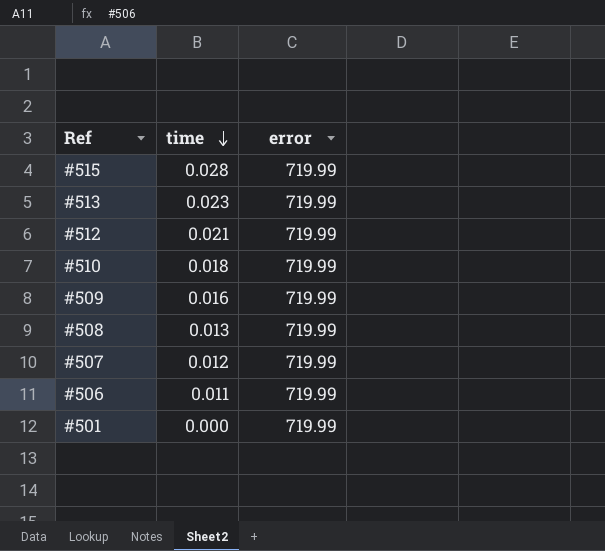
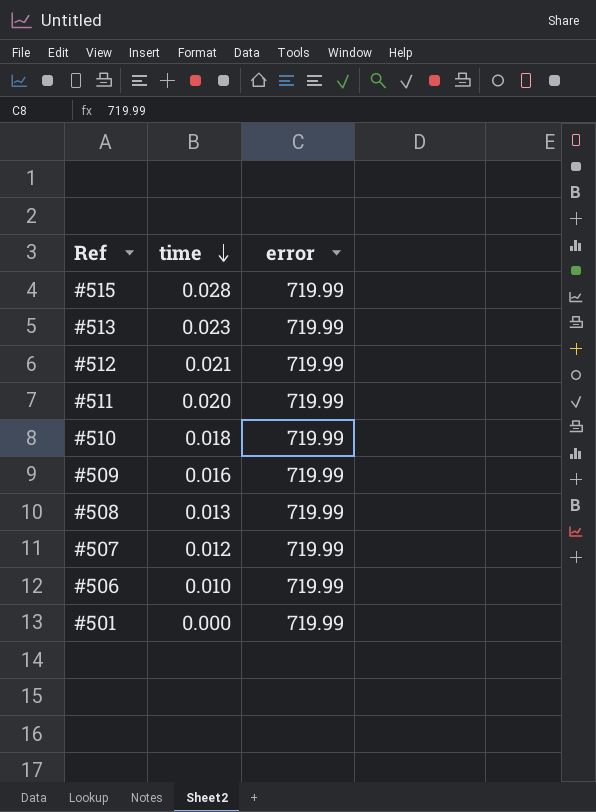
row #511: none -> 0.020 | 719.99
#506 | time: 0.011 -> 0.010

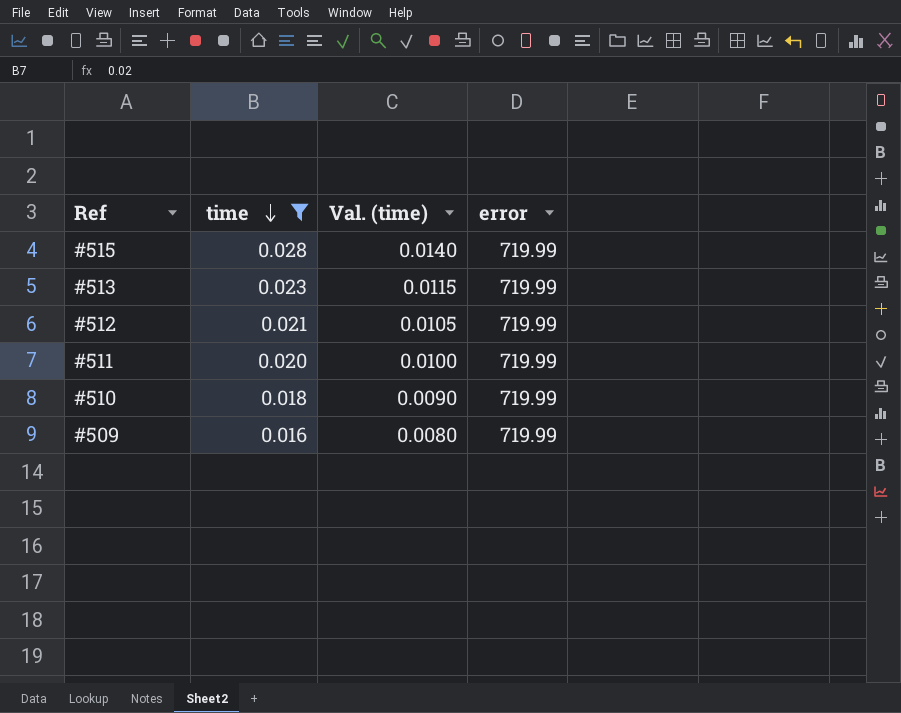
filter: none -> time >= 0.016
column Val. (time) | formula: none -> [time] * 0.5

